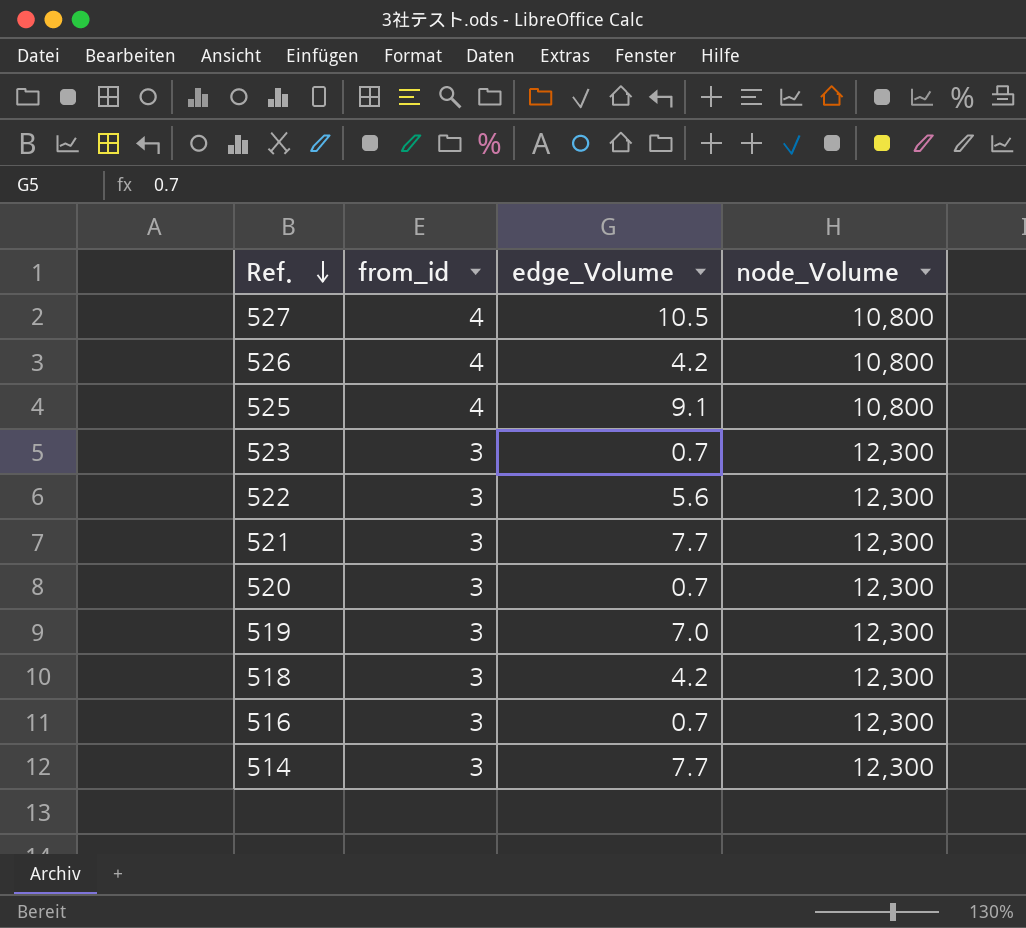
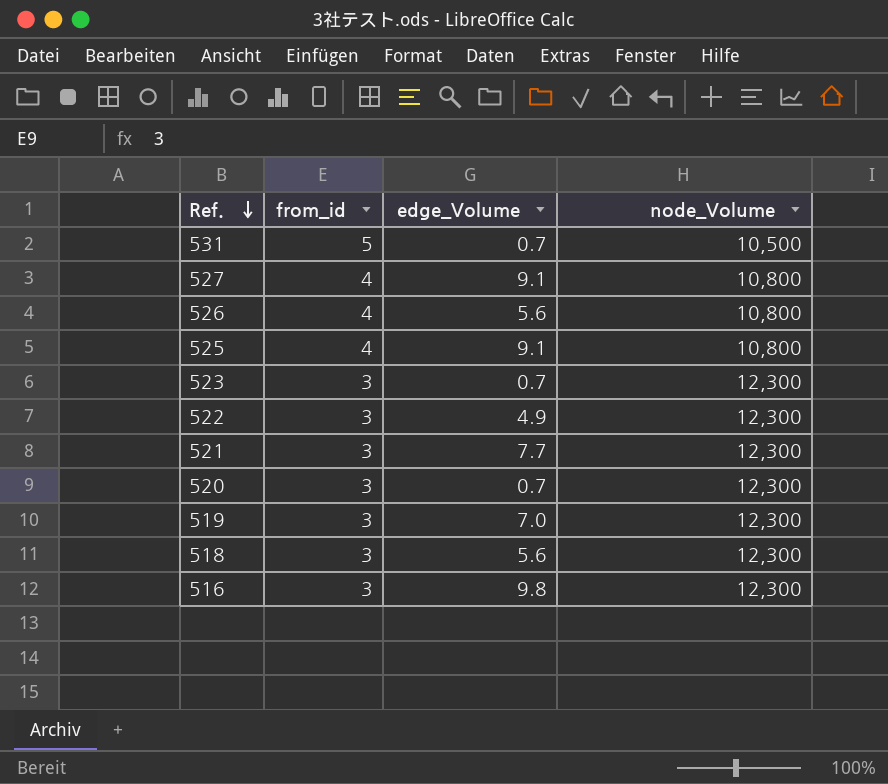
row 514: 3 | 7.7 | 12,300 -> none
row 531: none -> 5 | 0.7 | 10,500
527 | edge_Volume: 10.5 -> 9.1
526 | edge_Volume: 4.2 -> 5.6
522 | edge_Volume: 5.6 -> 4.9
518 | edge_Volume: 4.2 -> 5.6
516 | edge_Volume: 0.7 -> 9.8

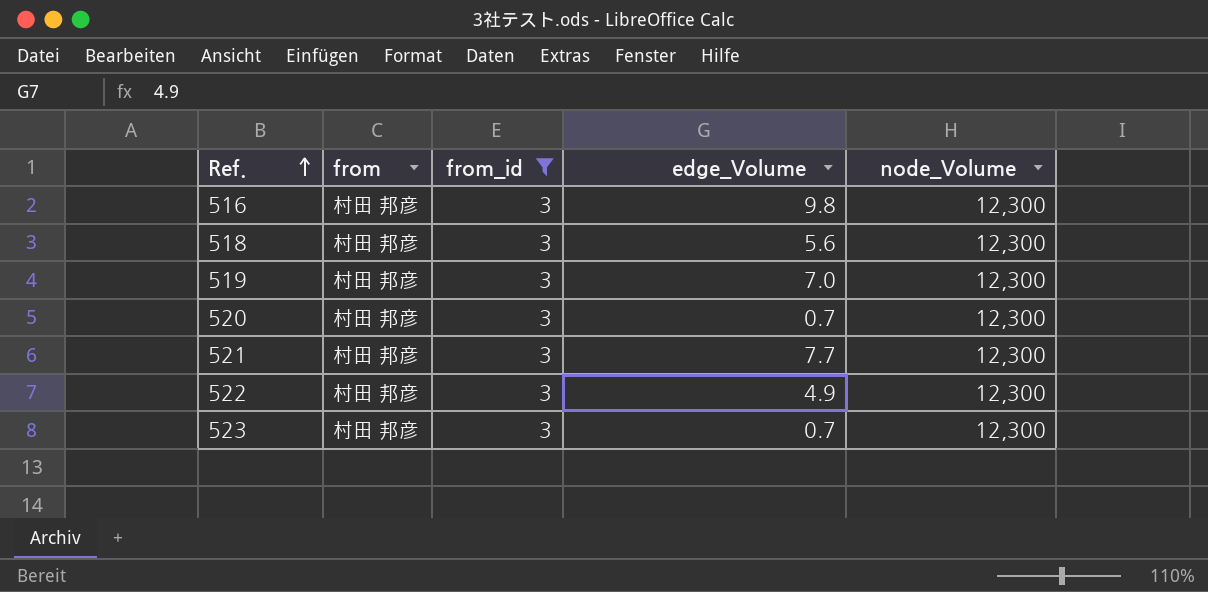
filter: none -> from_id = 3
row order: Ref. descending -> Ref. ascending
column from | position: none -> 2

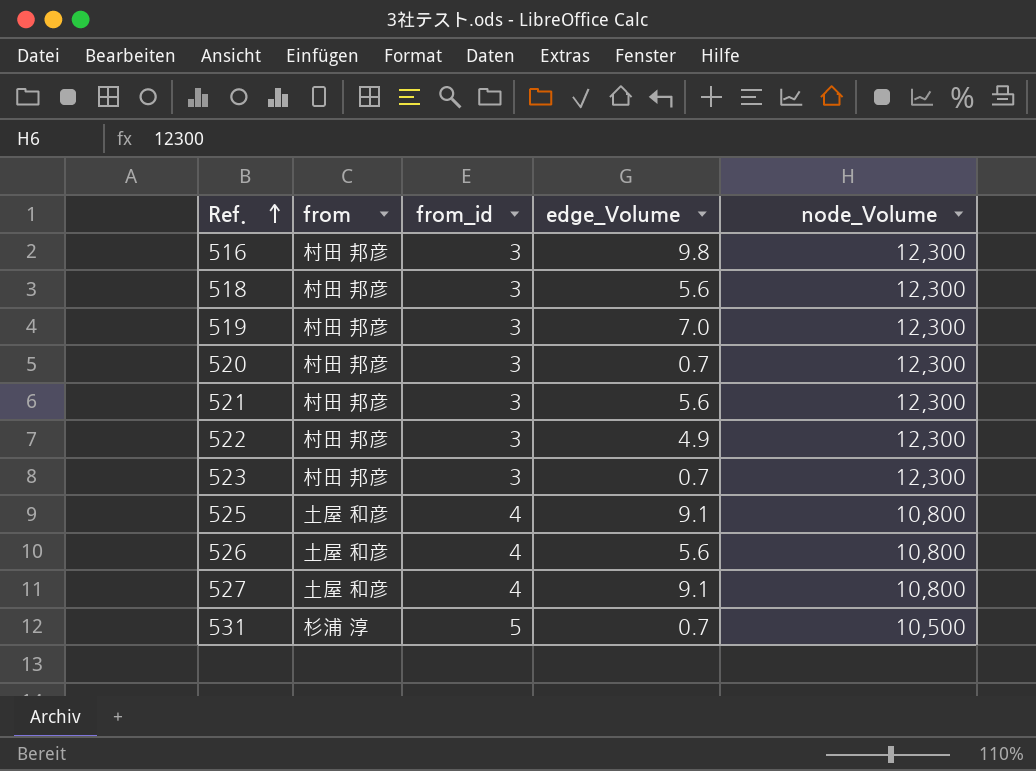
filter: from_id = 3 -> none
521 | edge_Volume: 7.7 -> 5.6

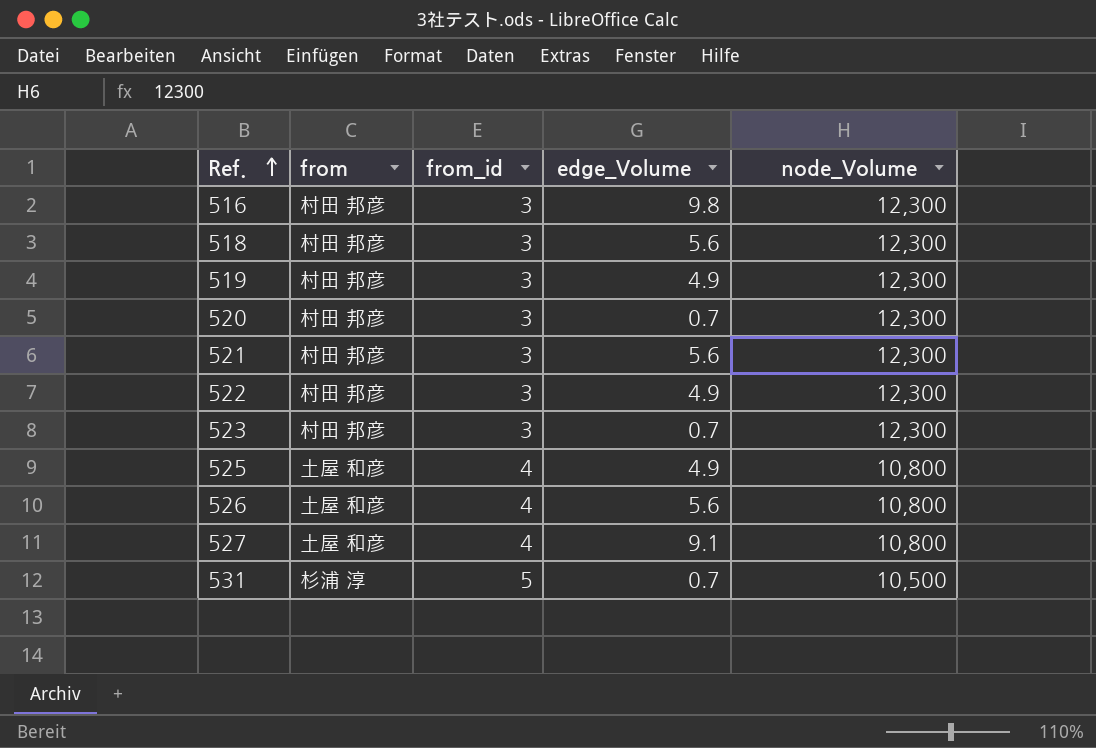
519 | edge_Volume: 7.0 -> 4.9
525 | edge_Volume: 9.1 -> 4.9

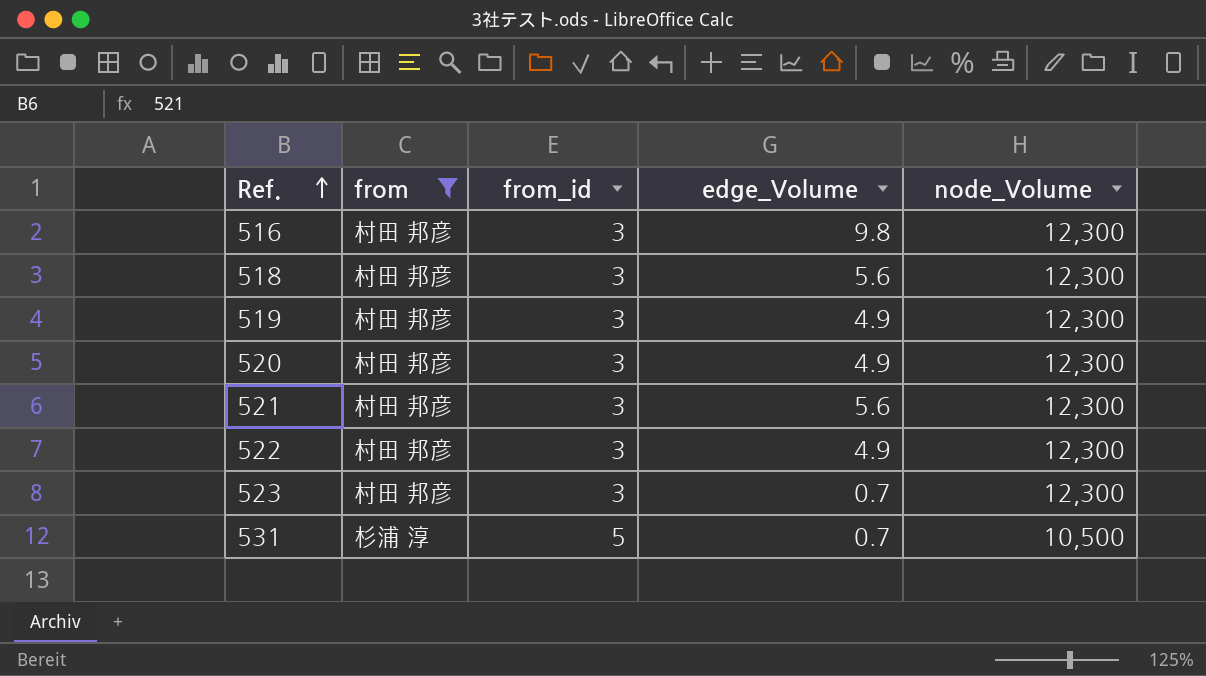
filter: none -> from != 土屋 和彦
520 | edge_Volume: 0.7 -> 4.9

